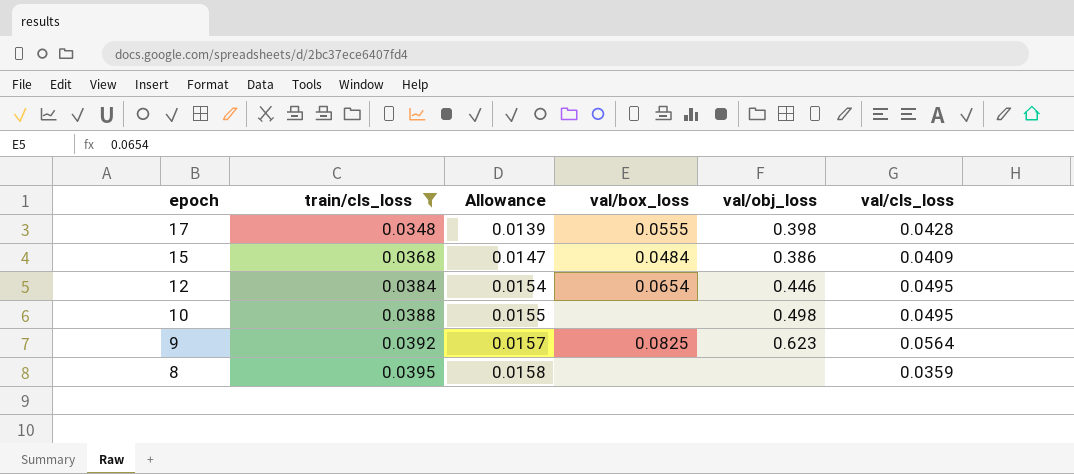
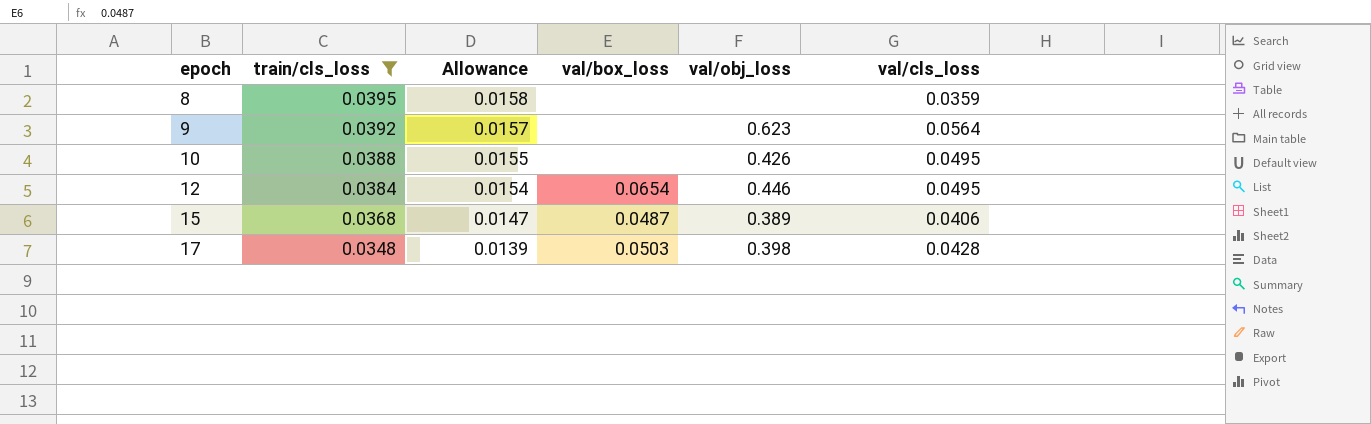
row order: epoch descending -> epoch ascending
9 | val/box_loss: 0.0825 -> none
10 | val/obj_loss: 0.498 -> 0.426
15 | val/box_loss: 0.0484 -> 0.0487
15 | val/obj_loss: 0.386 -> 0.389
15 | val/cls_loss: 0.0409 -> 0.0406
17 | val/box_loss: 0.0555 -> 0.0503

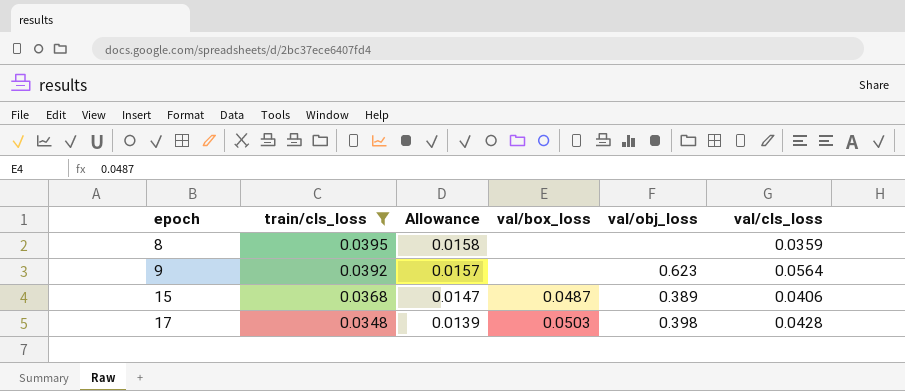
row 10: 0.0388 | 0.0155 | none | 0.426 | 0.0495 -> none
row 12: 0.0384 | 0.0154 | 0.0654 | 0.446 | 0.0495 -> none

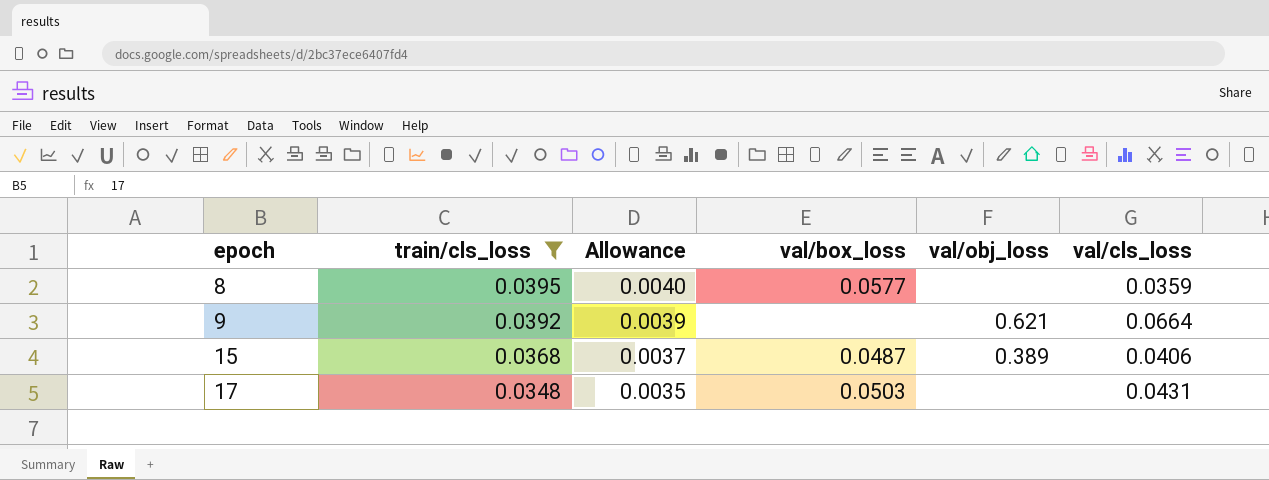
column Allowance | formula: [train/cls_loss] * 0.4 -> [train/cls_loss] * 0.1
8 | val/box_loss: none -> 0.0577
9 | val/obj_loss: 0.623 -> 0.621
9 | val/cls_loss: 0.0564 -> 0.0664
17 | val/obj_loss: 0.398 -> none
17 | val/cls_loss: 0.0428 -> 0.0431

